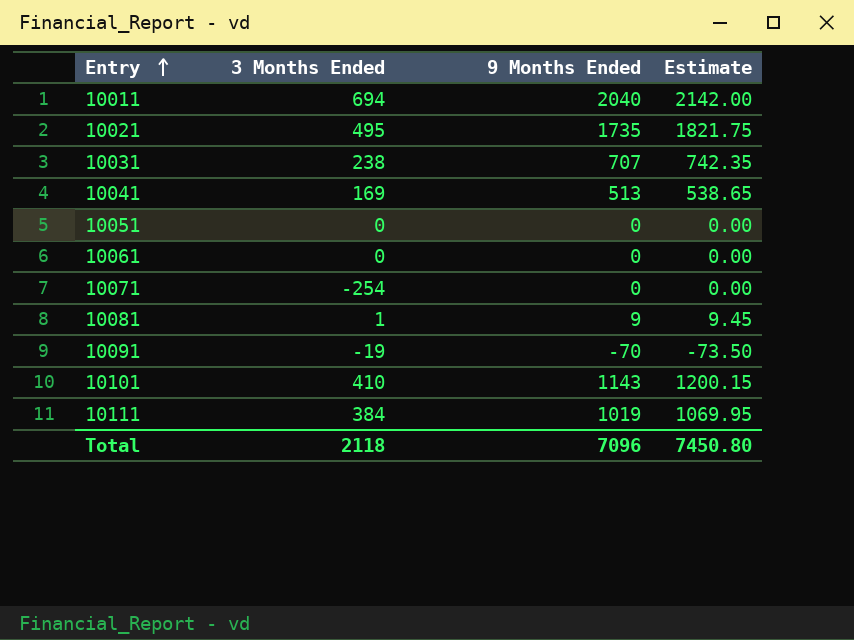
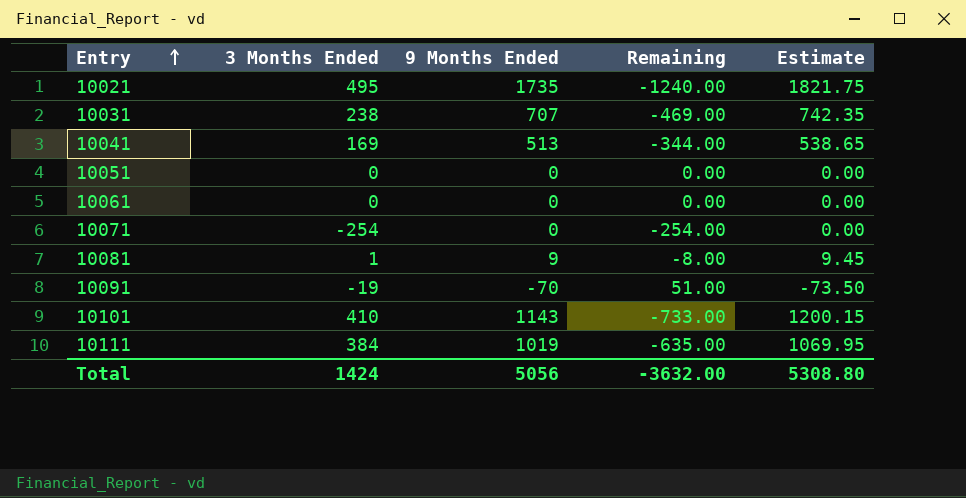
column Remaining | formula: none -> [3 Months Ended] - [9 Months Ended]
row 10011: 694 | 2040 | 2142.00 -> none
Total | 3 Months Ended: 2118 -> 1424
Total | 9 Months Ended: 7096 -> 5056
Total | Estimate: 7450.80 -> 5308.80

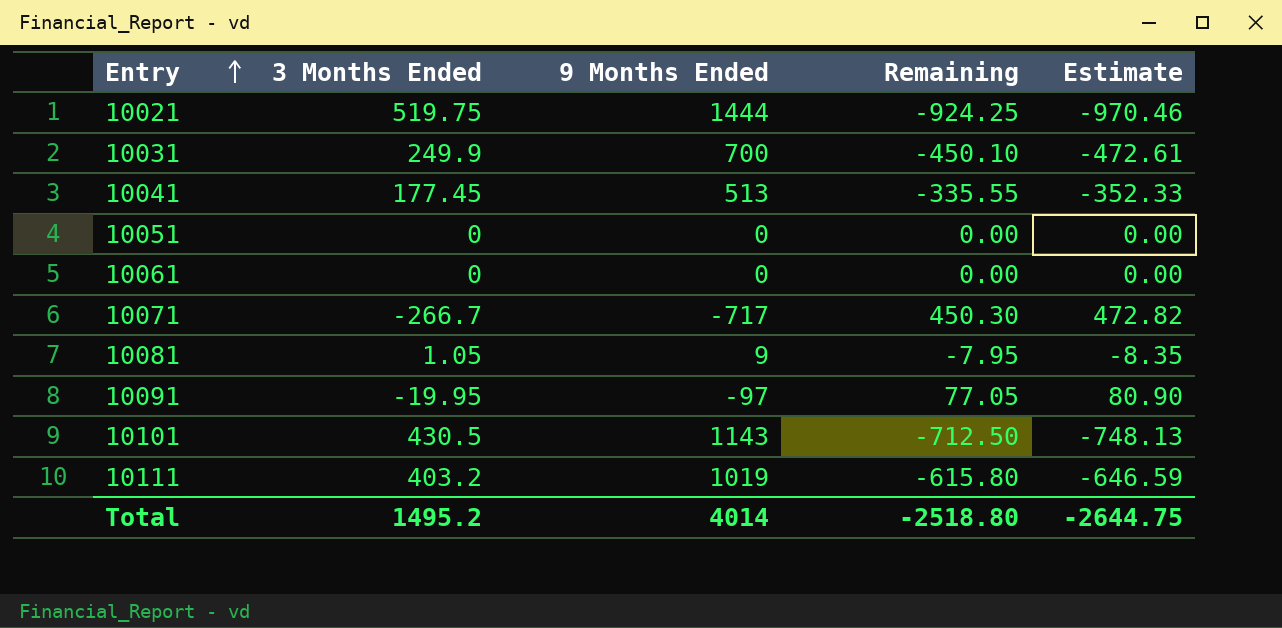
column Estimate | formula: [9 Months Ended] * 1.05 -> [Remaining] * 1.05
10021 | 3 Months Ended: 495 -> 519.75
10021 | 9 Months Ended: 1735 -> 1444
10021 | Remaining: -1240.00 -> -924.25
10031 | 3 Months Ended: 238 -> 249.9
10031 | 9 Months Ended: 707 -> 700
10031 | Remaining: -469.00 -> -450.10
10041 | 3 Months Ended: 169 -> 177.45
10041 | Remaining: -344.00 -> -335.55
10071 | 3 Months Ended: -254 -> -266.7
10071 | 9 Months Ended: 0 -> -717
10071 | Remaining: -254.00 -> 450.30
10081 | 3 Months Ended: 1 -> 1.05
10081 | Remaining: -8.00 -> -7.95
10091 | 3 Months Ended: -19 -> -19.95
10091 | 9 Months Ended: -70 -> -97
10091 | Remaining: 51.00 -> 77.05
10101 | 3 Months Ended: 410 -> 430.5
10101 | Remaining: -733.00 -> -712.50
10111 | 3 Months Ended: 384 -> 403.2
10111 | Remaining: -635.00 -> -615.80
Total | 3 Months Ended: 1424 -> 1495.2
Total | 9 Months Ended: 5056 -> 4014
Total | Remaining: -3632.00 -> -2518.80
Total | Estimate: 5308.80 -> -2644.75

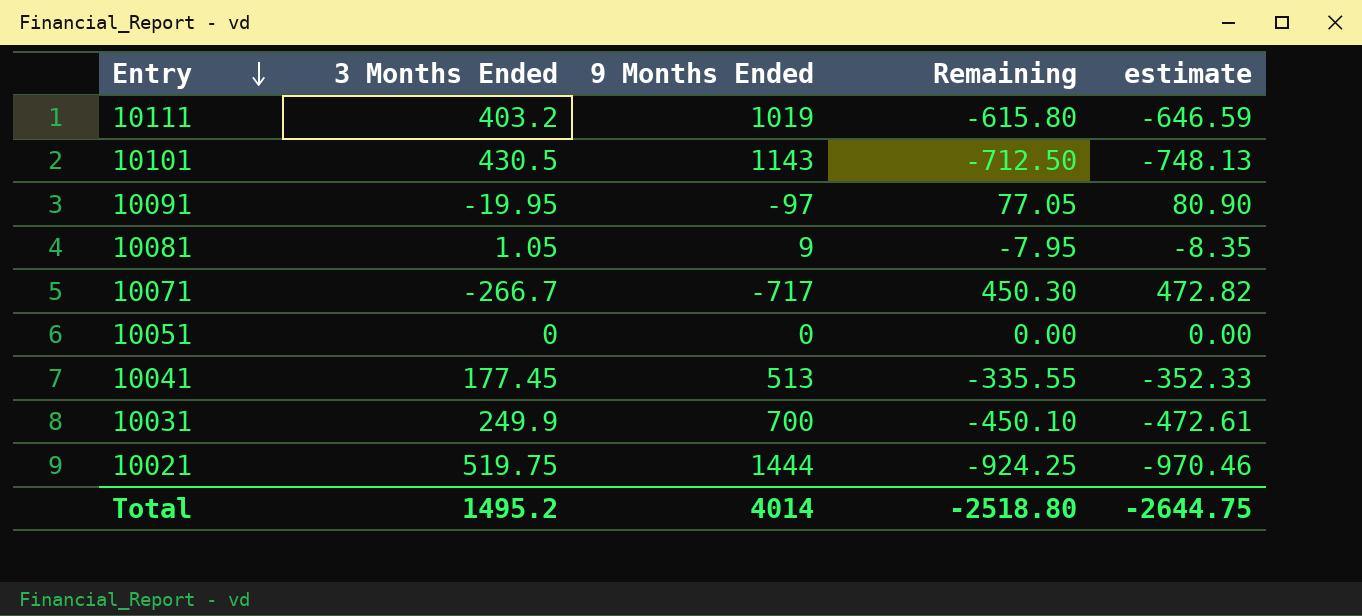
row order: Entry ascending -> Entry descending
column name: Estimate -> estimate
row 10061: 0 | 0 | 0.00 | 0.00 -> none

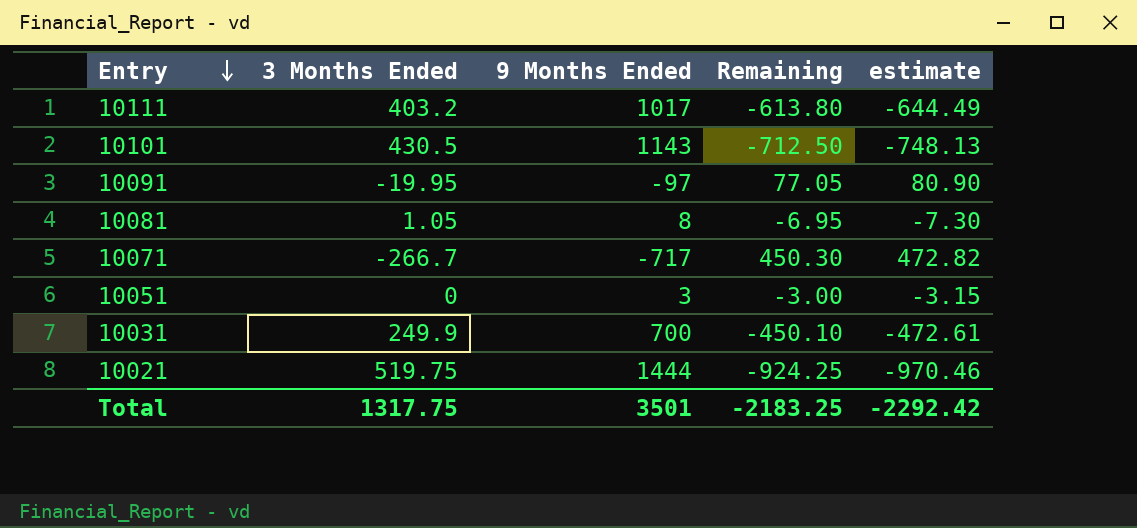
row 10041: 177.45 | 513 | -335.55 | -352.33 -> none
10111 | 9 Months Ended: 1019 -> 1017
10111 | Remaining: -615.80 -> -613.80
10111 | estimate: -646.59 -> -644.49
10081 | 9 Months Ended: 9 -> 8
10081 | Remaining: -7.95 -> -6.95
10081 | estimate: -8.35 -> -7.30
10051 | 9 Months Ended: 0 -> 3
10051 | Remaining: 0.00 -> -3.00
10051 | estimate: 0.00 -> -3.15
Total | 3 Months Ended: 1495.2 -> 1317.75
Total | 9 Months Ended: 4014 -> 3501
Total | Remaining: -2518.80 -> -2183.25
Total | estimate: -2644.75 -> -2292.42

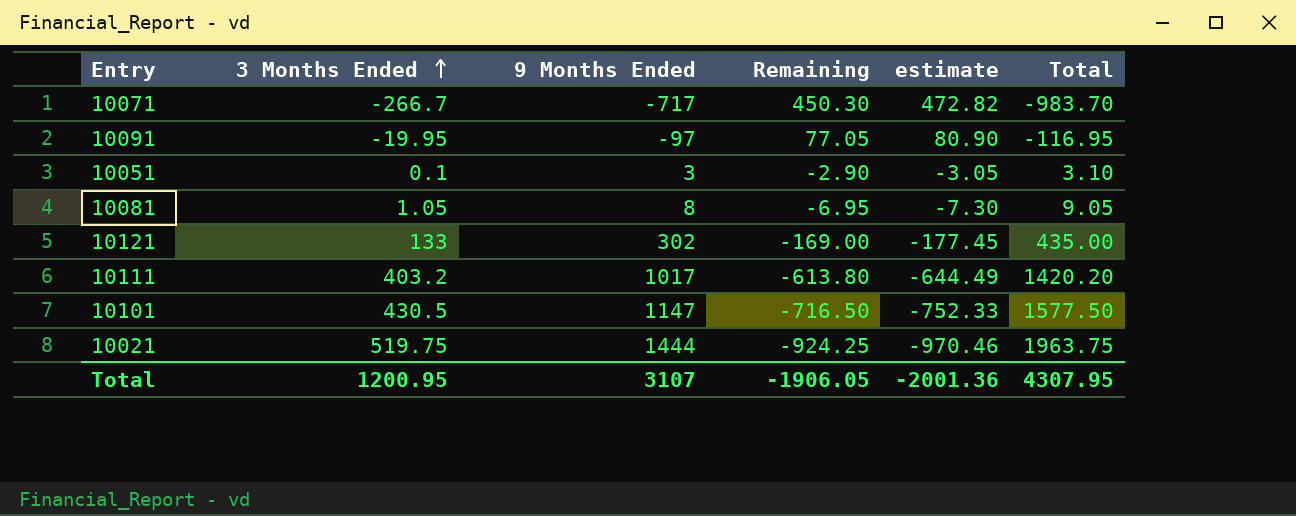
row order: Entry descending -> 3 Months Ended ascending
column Total | formula: none -> [3 Months Ended] + [9 Months Ended]
row 10031: 249.9 | 700 | -450.10 | -472.61 -> none
10051 | 3 Months Ended: 0 -> 0.1
10051 | Remaining: -3.00 -> -2.90
10051 | estimate: -3.15 -> -3.05
row 10121: none -> 133 | 302 | -169.00 | -177.45 | 435.00
10101 | 9 Months Ended: 1143 -> 1147
10101 | Remaining: -712.50 -> -716.50
10101 | estimate: -748.13 -> -752.33
Total | 3 Months Ended: 1317.75 -> 1200.95
Total | 9 Months Ended: 3501 -> 3107
Total | Remaining: -2183.25 -> -1906.05
Total | estimate: -2292.42 -> -2001.36

